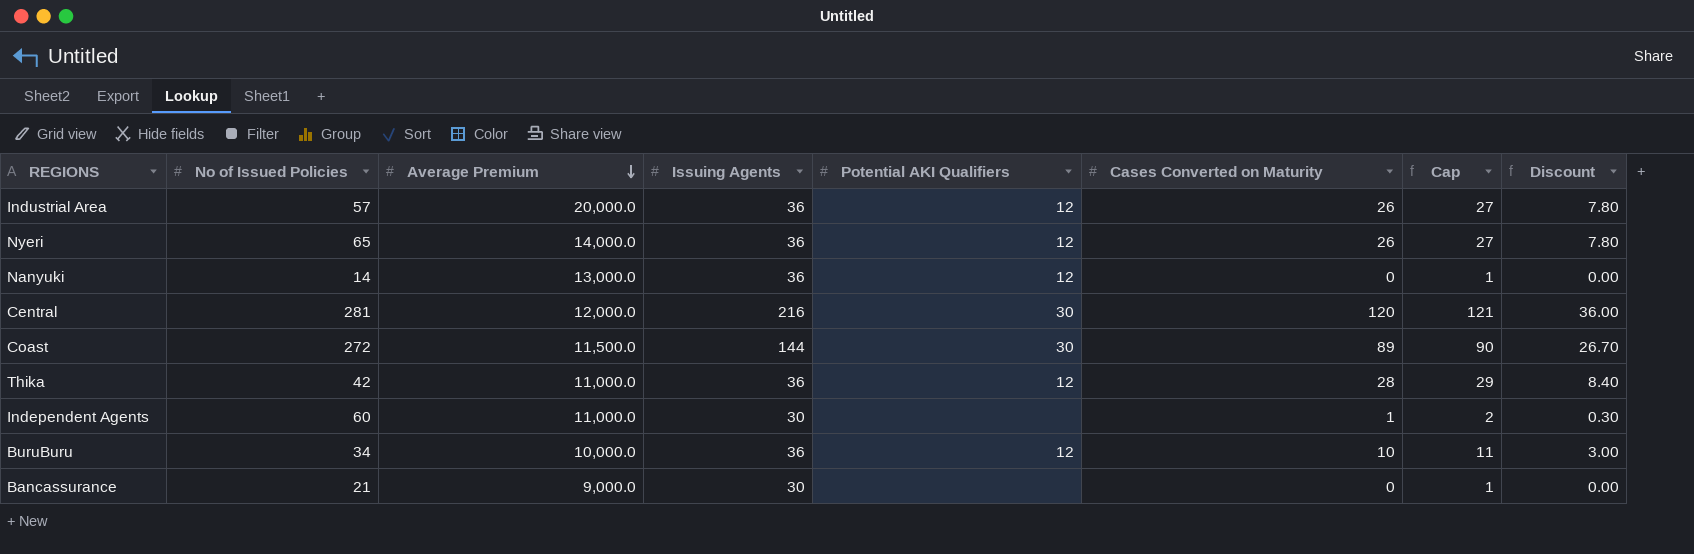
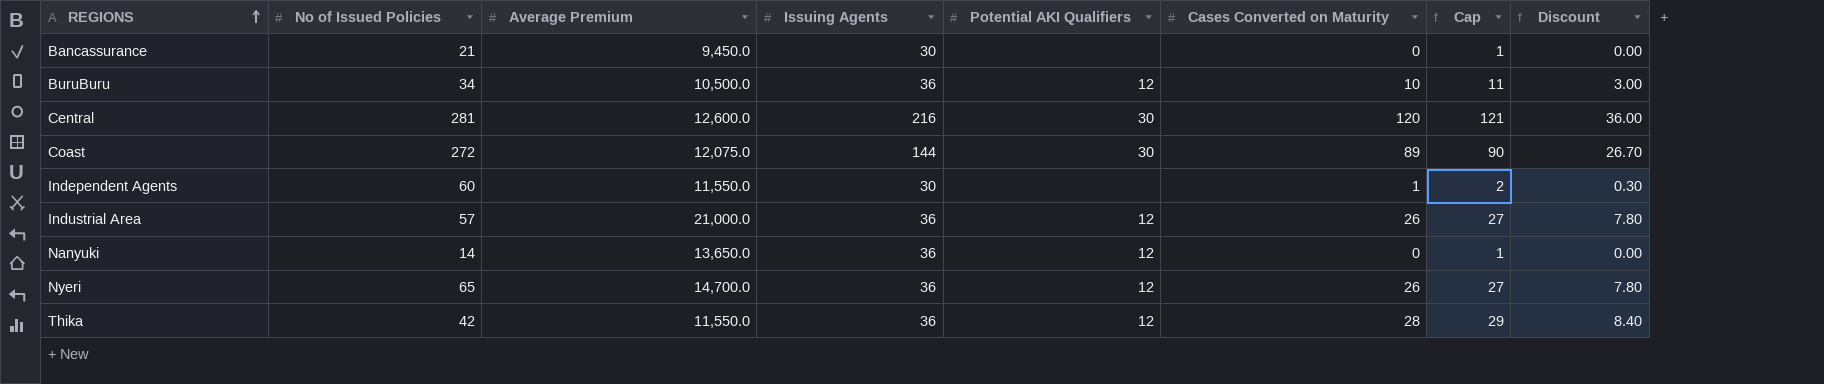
row order: Average Premium descending -> REGIONS ascending
Bancassurance | Average Premium: 9,000.0 -> 9,450.0
BuruBuru | Average Premium: 10,000.0 -> 10,500.0
Central | Average Premium: 12,000.0 -> 12,600.0
Coast | Average Premium: 11,500.0 -> 12,075.0
Independent Agents | Average Premium: 11,000.0 -> 11,550.0
Industrial Area | Average Premium: 20,000.0 -> 21,000.0
Nanyuki | Average Premium: 13,000.0 -> 13,650.0
Nyeri | Average Premium: 14,000.0 -> 14,700.0
Thika | Average Premium: 11,000.0 -> 11,550.0

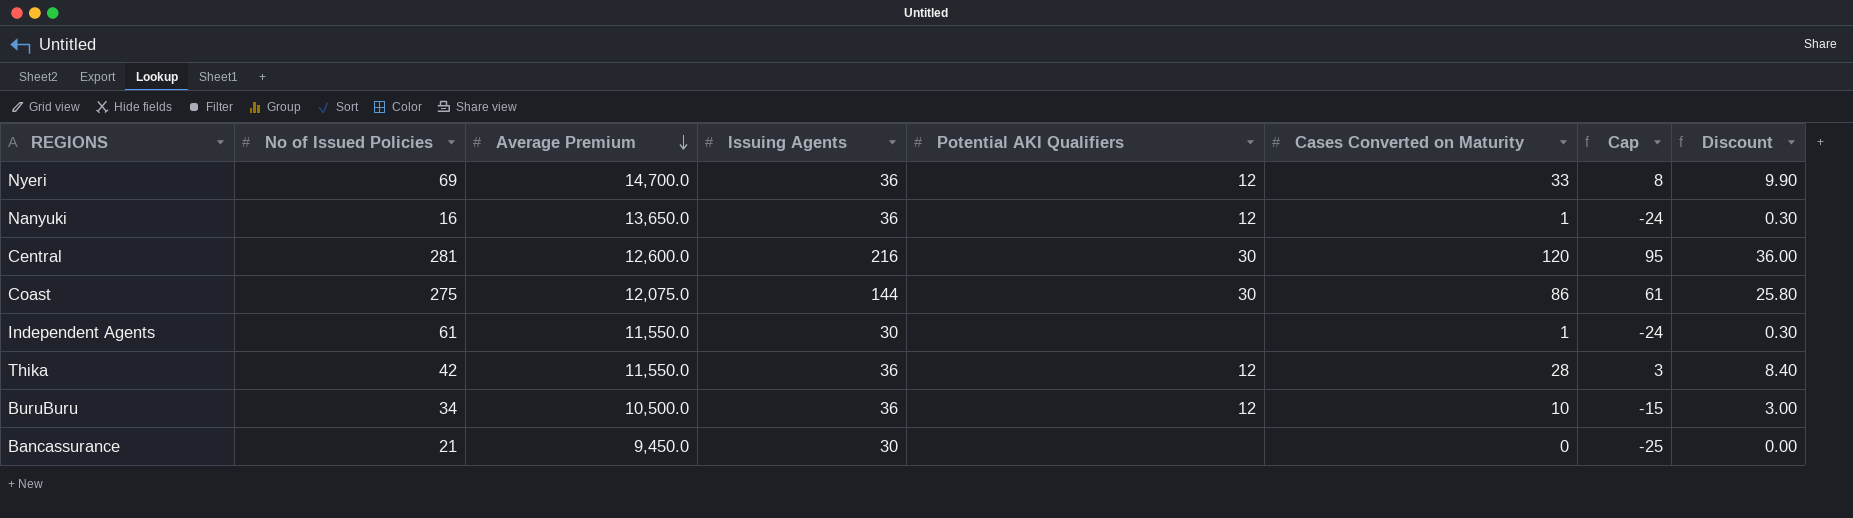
row order: REGIONS ascending -> Average Premium descending
column Cap | formula: [Cases Converted on Maturity] + 1 -> [Cases Converted on Maturity] - 25
row Industrial Area: 57 | 21,000.0 | 36 | 12 | 26 | 27 | 7.80 -> none
Nyeri | No of Issued Policies: 65 -> 69
Nyeri | Cases Converted on Maturity: 26 -> 33
Nyeri | Discount: 7.80 -> 9.90
Nanyuki | No of Issued Policies: 14 -> 16
Nanyuki | Cases Converted on Maturity: 0 -> 1
Nanyuki | Discount: 0.00 -> 0.30
Coast | No of Issued Policies: 272 -> 275
Coast | Cases Converted on Maturity: 89 -> 86
Coast | Discount: 26.70 -> 25.80
Independent Agents | No of Issued Policies: 60 -> 61

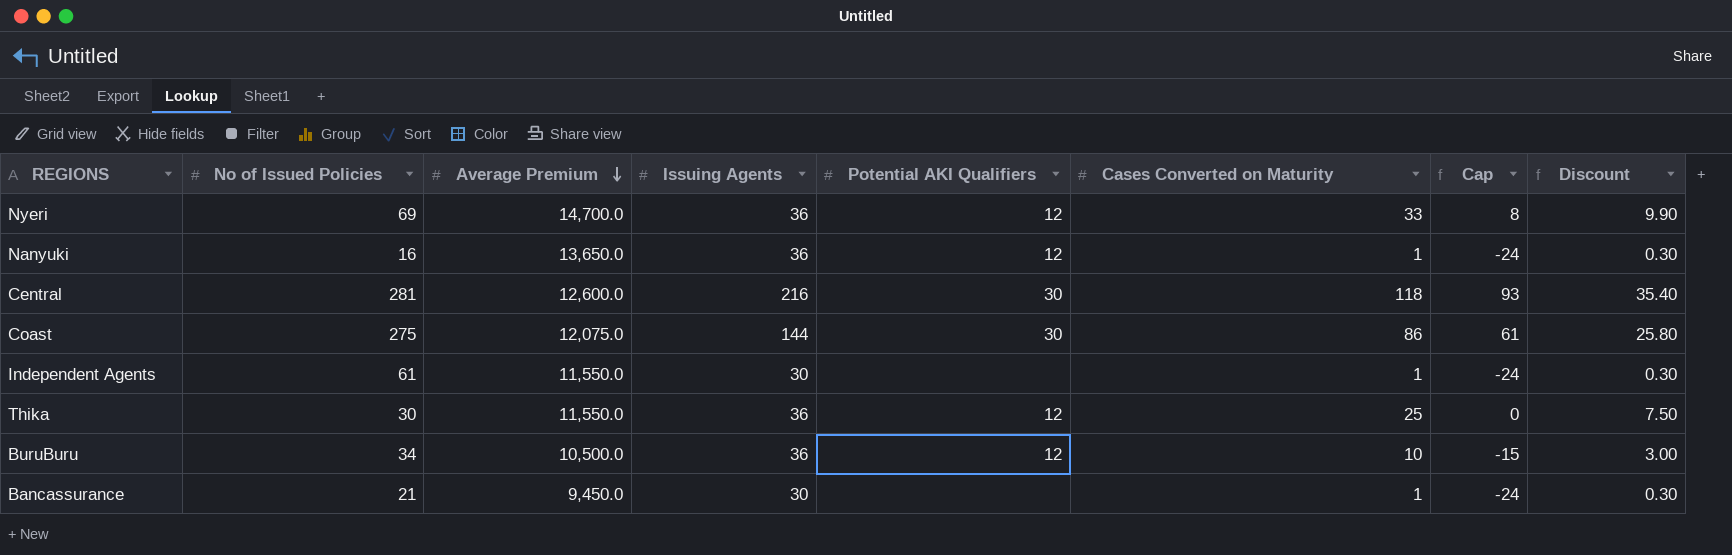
Central | Cases Converted on Maturity: 120 -> 118
Central | Cap: 95 -> 93
Central | Discount: 36.00 -> 35.40
Thika | No of Issued Policies: 42 -> 30
Thika | Cases Converted on Maturity: 28 -> 25
Thika | Cap: 3 -> 0
Thika | Discount: 8.40 -> 7.50
Bancassurance | Cases Converted on Maturity: 0 -> 1
Bancassurance | Cap: -25 -> -24
Bancassurance | Discount: 0.00 -> 0.30

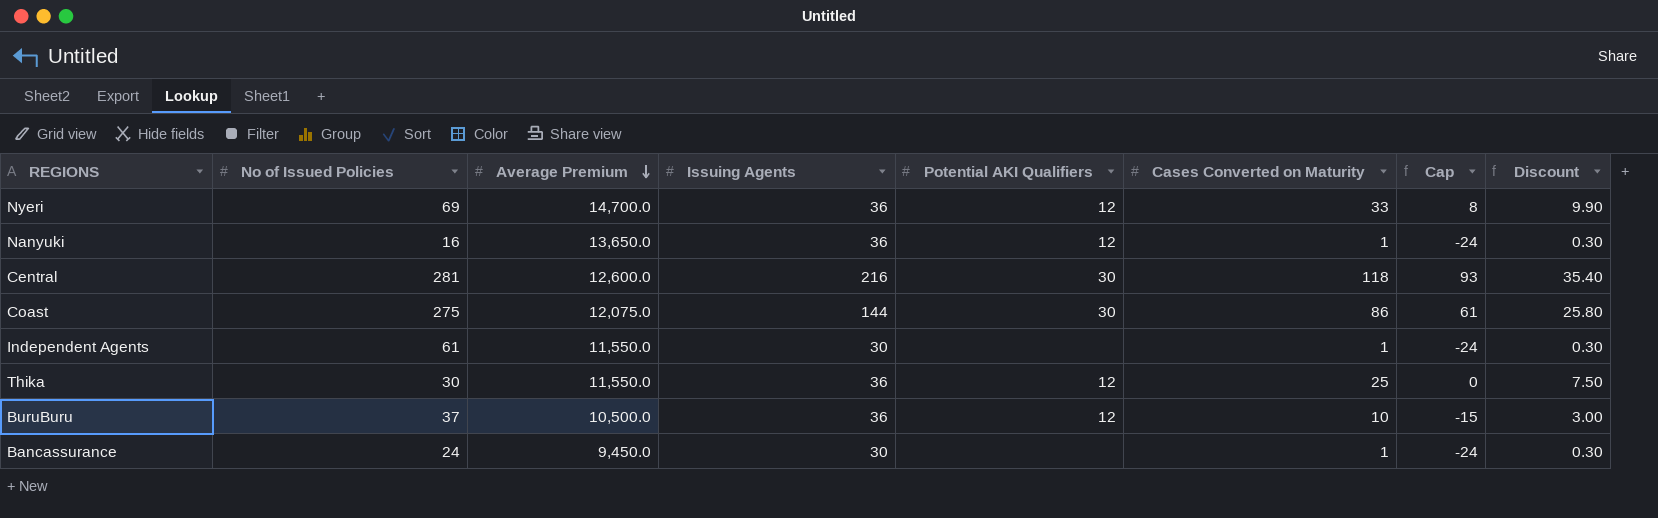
BuruBuru | No of Issued Policies: 34 -> 37
Bancassurance | No of Issued Policies: 21 -> 24

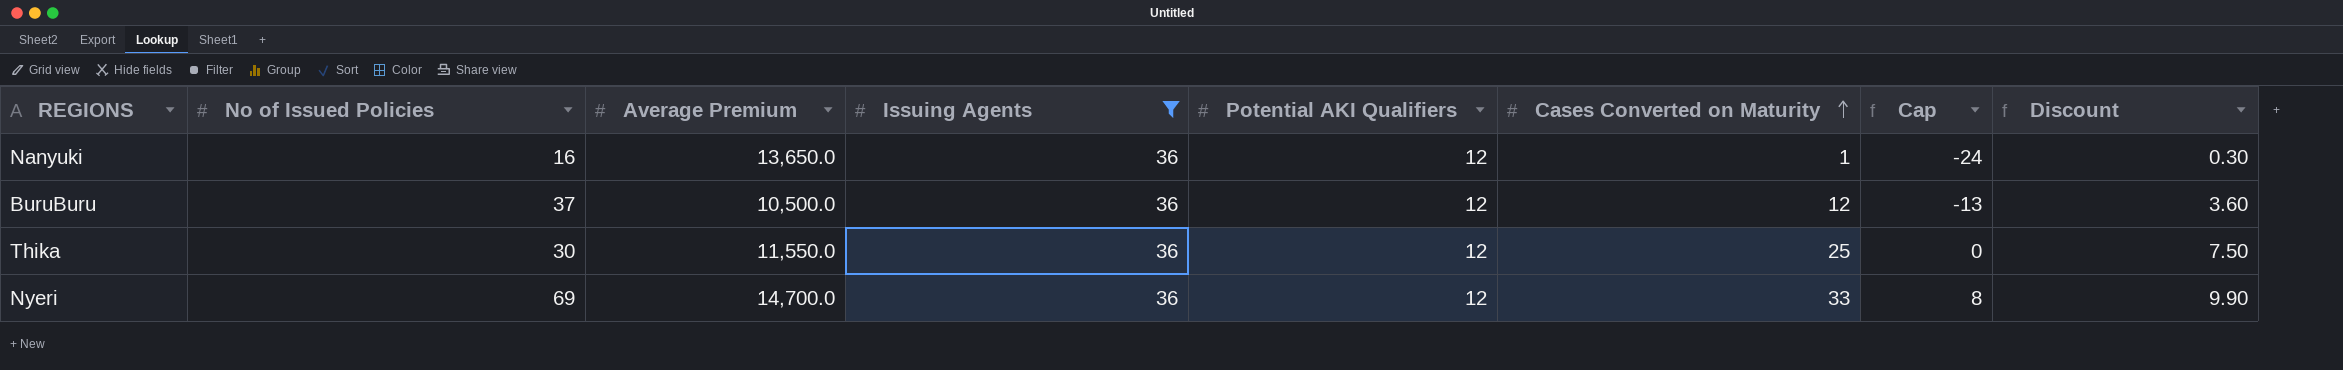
filter: none -> Issuing Agents = 36
row order: Average Premium descending -> Cases Converted on Maturity ascending
BuruBuru | Cases Converted on Maturity: 10 -> 12
BuruBuru | Cap: -15 -> -13
BuruBuru | Discount: 3.00 -> 3.60

